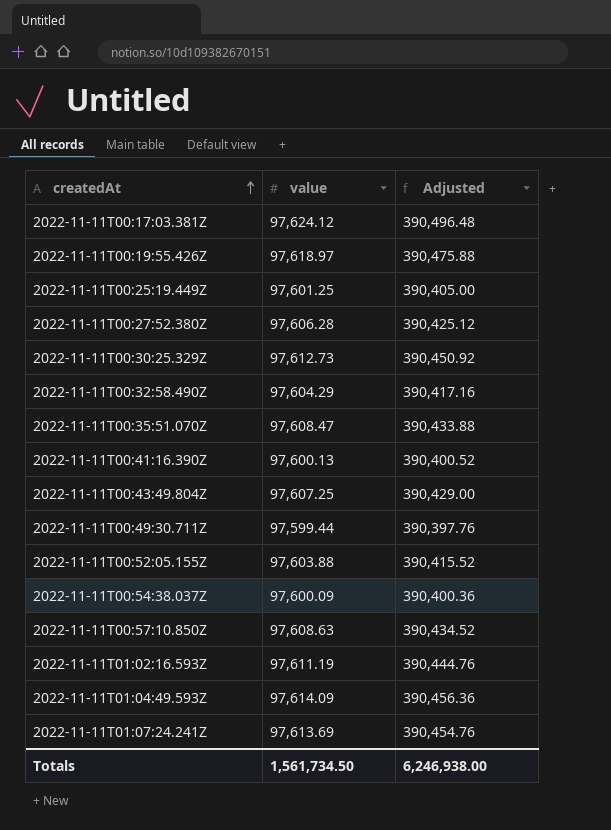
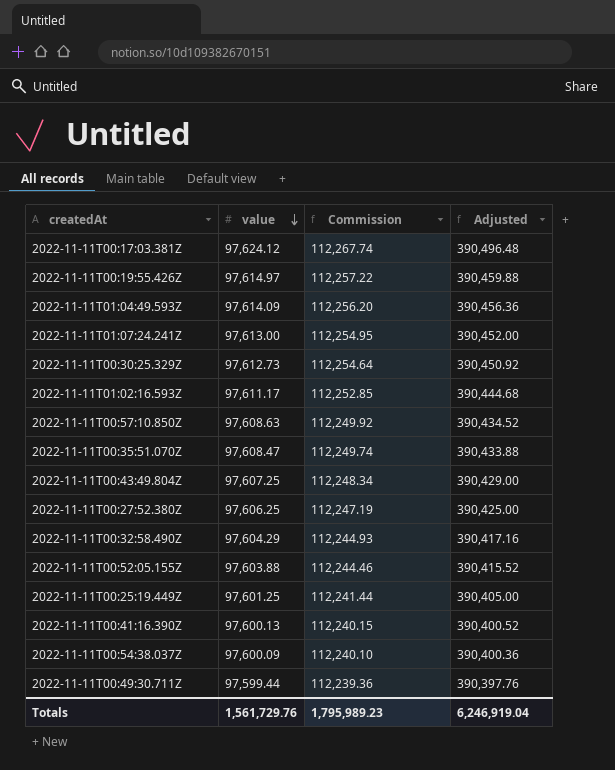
row order: createdAt ascending -> value descending
column Commission | formula: none -> [value] * 1.15
2022-11-11T00:19:55.426Z | value: 97,618.97 -> 97,614.97
2022-11-11T00:19:55.426Z | Adjusted: 390,475.88 -> 390,459.88
2022-11-11T01:07:24.241Z | value: 97,613.69 -> 97,613.00
2022-11-11T01:07:24.241Z | Adjusted: 390,454.76 -> 390,452.00
2022-11-11T01:02:16.593Z | value: 97,611.19 -> 97,611.17
2022-11-11T01:02:16.593Z | Adjusted: 390,444.76 -> 390,444.68
2022-11-11T00:27:52.380Z | value: 97,606.28 -> 97,606.25
2022-11-11T00:27:52.380Z | Adjusted: 390,425.12 -> 390,425.00
Totals | value: 1,561,734.50 -> 1,561,729.76
Totals | Adjusted: 6,246,938.00 -> 6,246,919.04

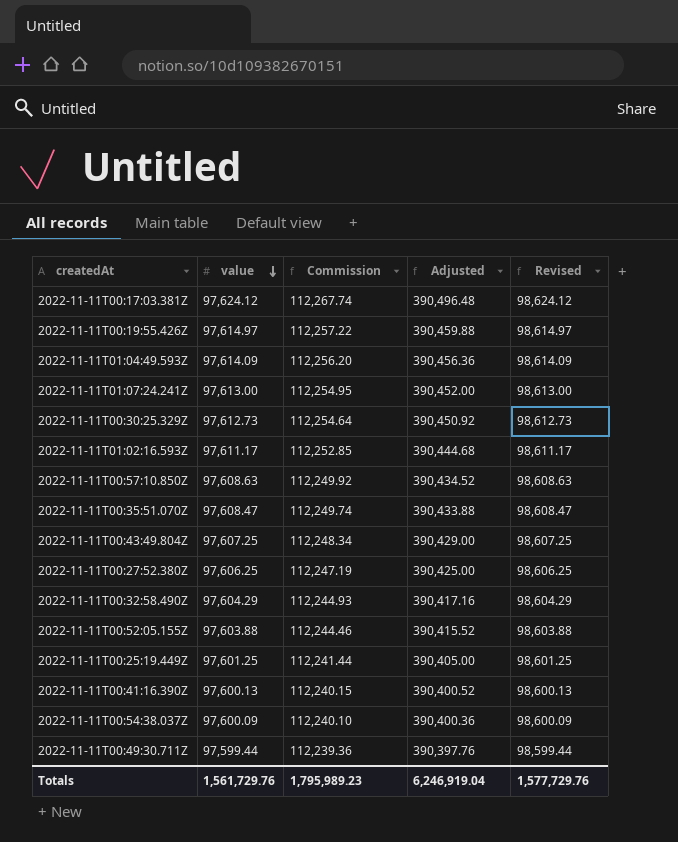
column Revised | formula: none -> [value] + 1000

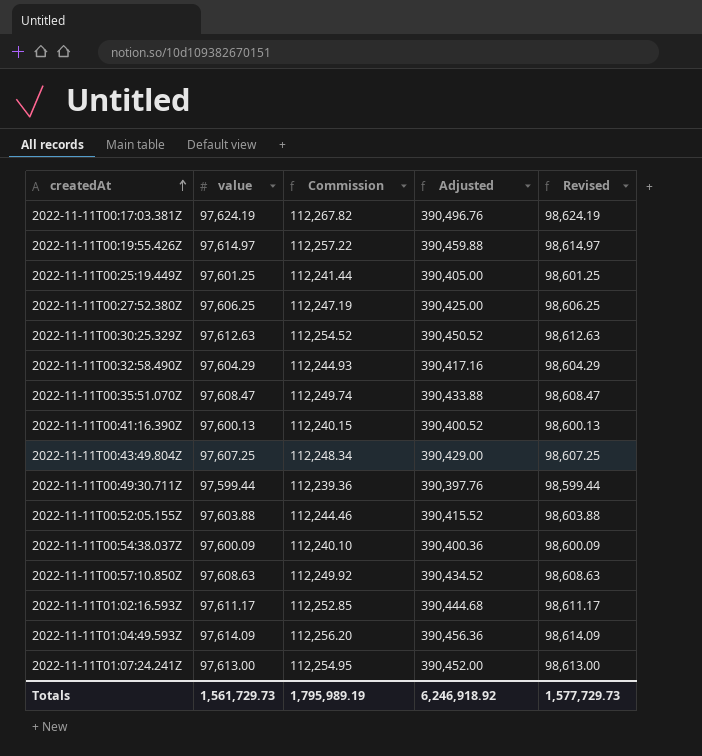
row order: value descending -> createdAt ascending
2022-11-11T00:17:03.381Z | value: 97,624.12 -> 97,624.19
2022-11-11T00:17:03.381Z | Commission: 112,267.74 -> 112,267.82
2022-11-11T00:17:03.381Z | Adjusted: 390,496.48 -> 390,496.76
2022-11-11T00:17:03.381Z | Revised: 98,624.12 -> 98,624.19
2022-11-11T00:30:25.329Z | value: 97,612.73 -> 97,612.63
2022-11-11T00:30:25.329Z | Commission: 112,254.64 -> 112,254.52
2022-11-11T00:30:25.329Z | Adjusted: 390,450.92 -> 390,450.52
2022-11-11T00:30:25.329Z | Revised: 98,612.73 -> 98,612.63
Totals | value: 1,561,729.76 -> 1,561,729.73
Totals | Commission: 1,795,989.23 -> 1,795,989.19
Totals | Adjusted: 6,246,919.04 -> 6,246,918.92
Totals | Revised: 1,577,729.76 -> 1,577,729.73

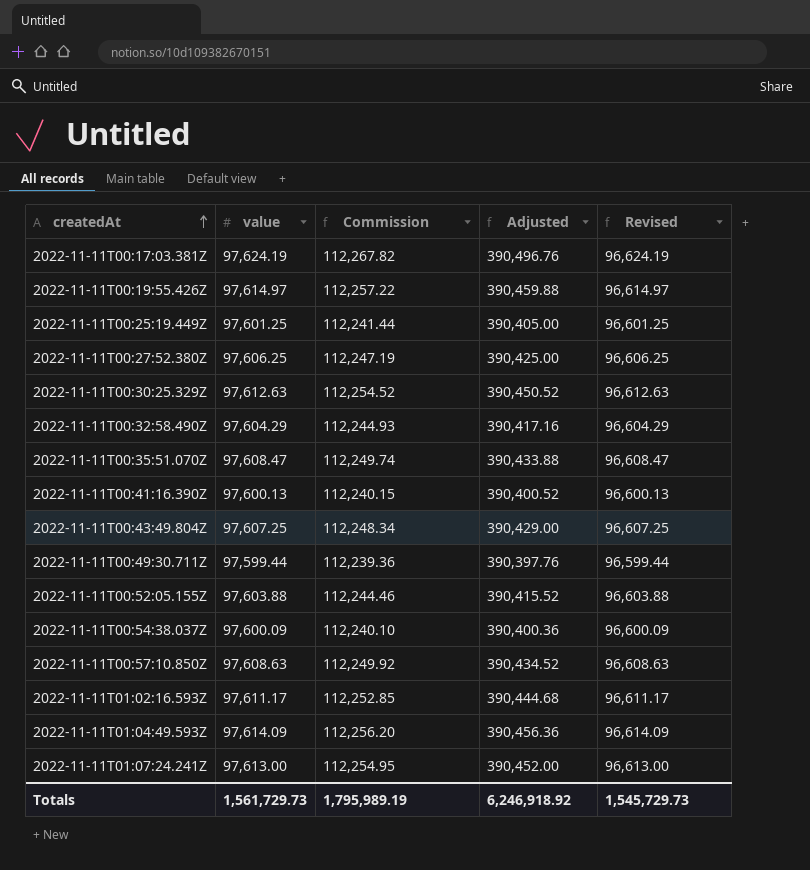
column Revised | formula: [value] + 1000 -> [value] - 1000
Totals | Revised: 1,577,729.73 -> 1,545,729.73

